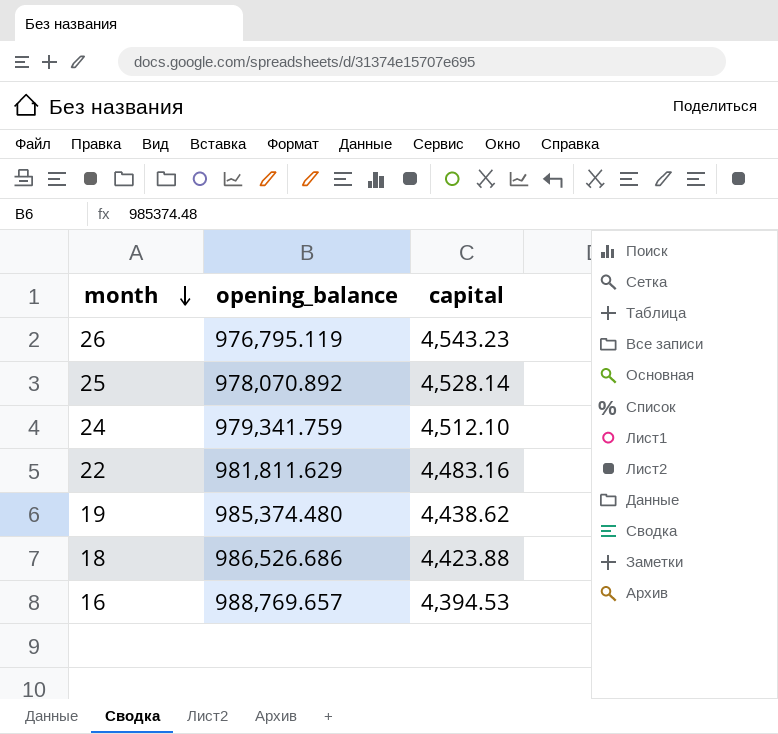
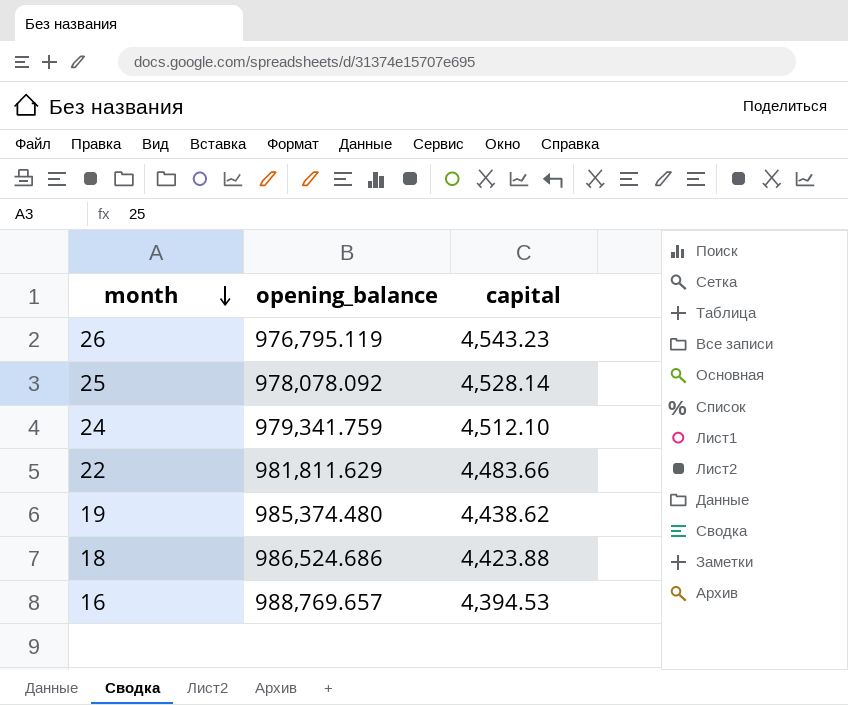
25 | opening_balance: 978,070.892 -> 978,078.092
22 | capital: 4,483.16 -> 4,483.66
18 | opening_balance: 986,526.686 -> 986,524.686

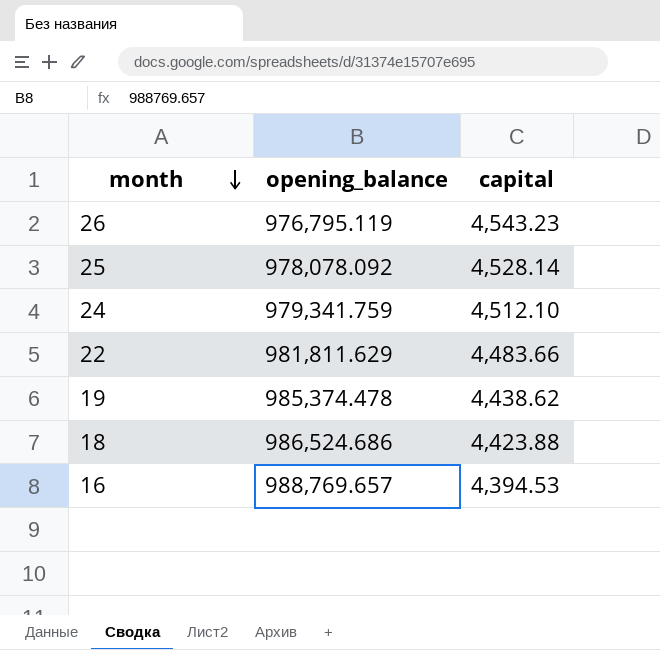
19 | opening_balance: 985,374.480 -> 985,374.478

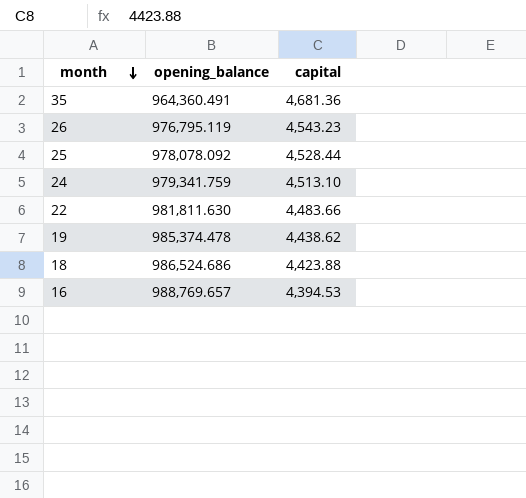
row 35: none -> 964,360.491 | 4,681.36
25 | capital: 4,528.14 -> 4,528.44
24 | capital: 4,512.10 -> 4,513.10
22 | opening_balance: 981,811.629 -> 981,811.630

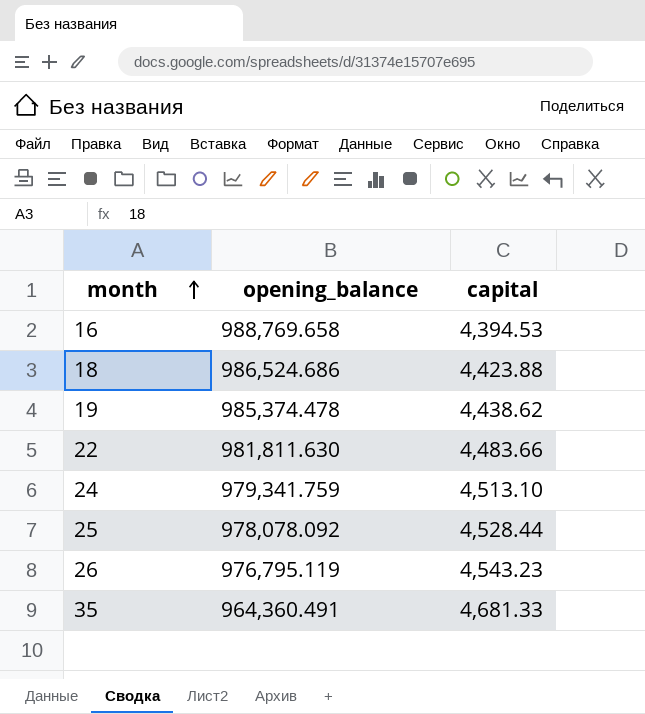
row order: month descending -> month ascending
16 | opening_balance: 988,769.657 -> 988,769.658
35 | capital: 4,681.36 -> 4,681.33

